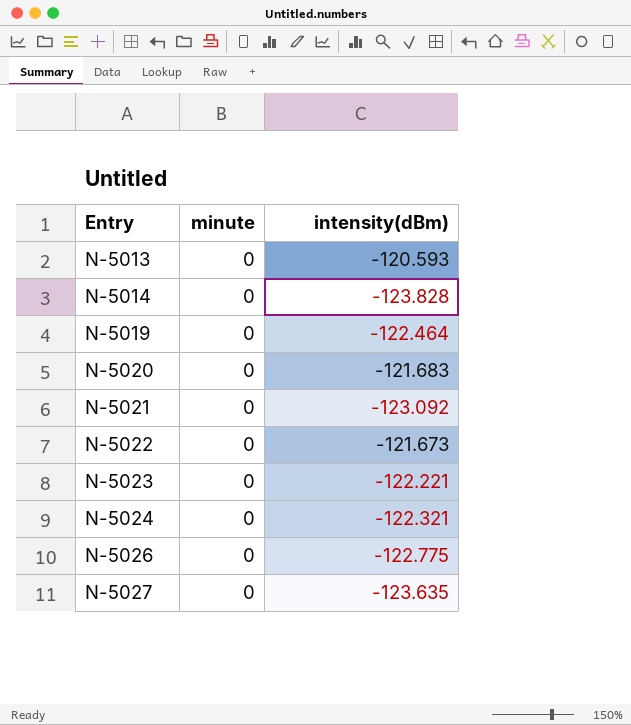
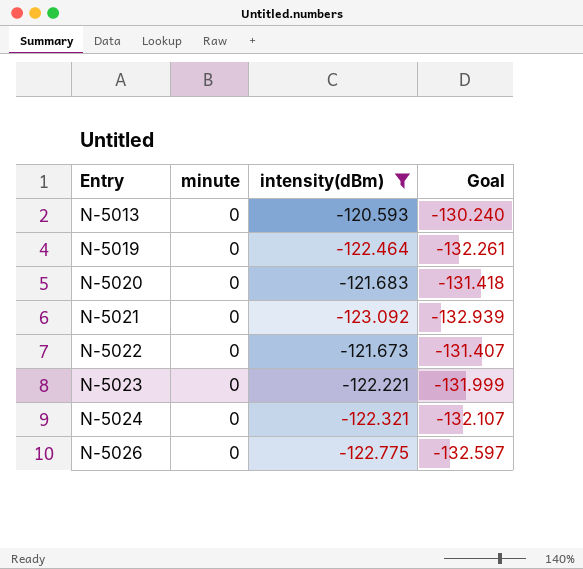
filter: none -> intensity(dBm) >= -123.092
column Goal | formula: none -> [intensity(dBm)] * 1.08

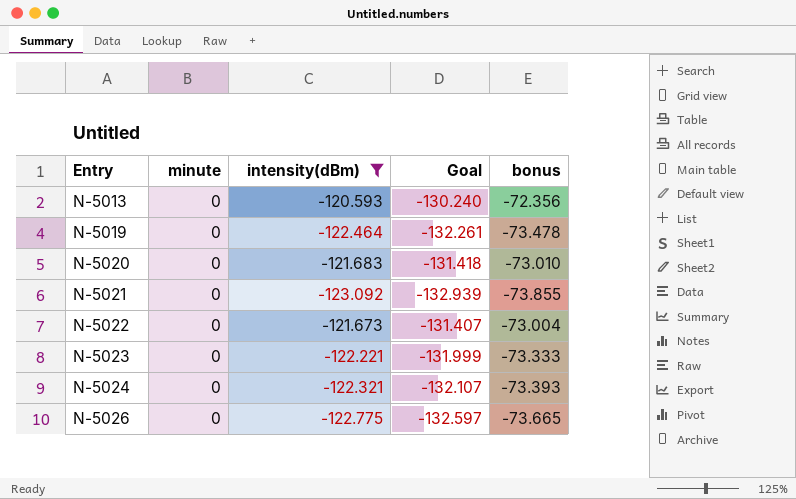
column bonus | formula: none -> [intensity(dBm)] * 0.6

